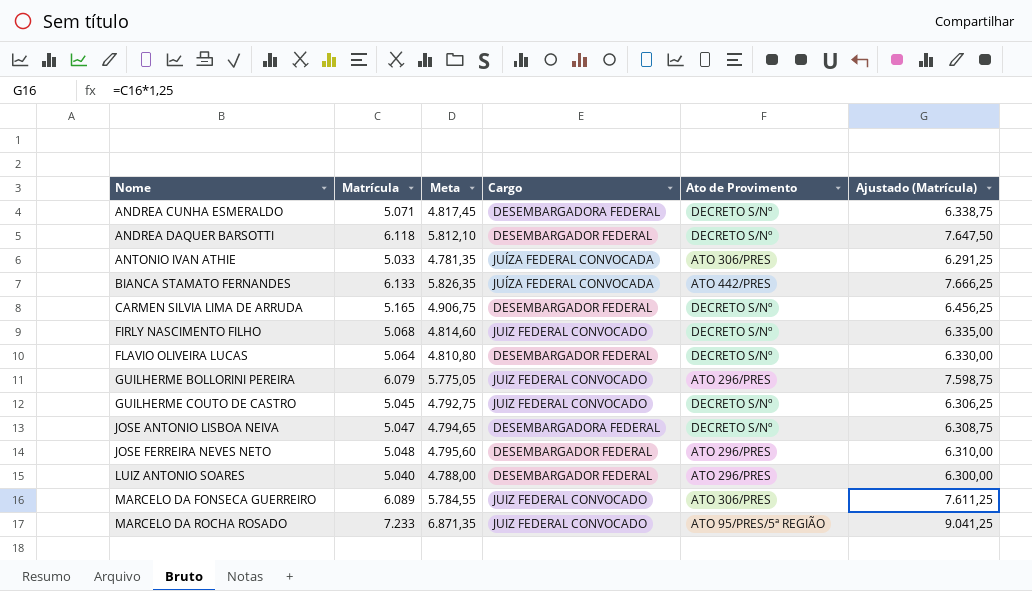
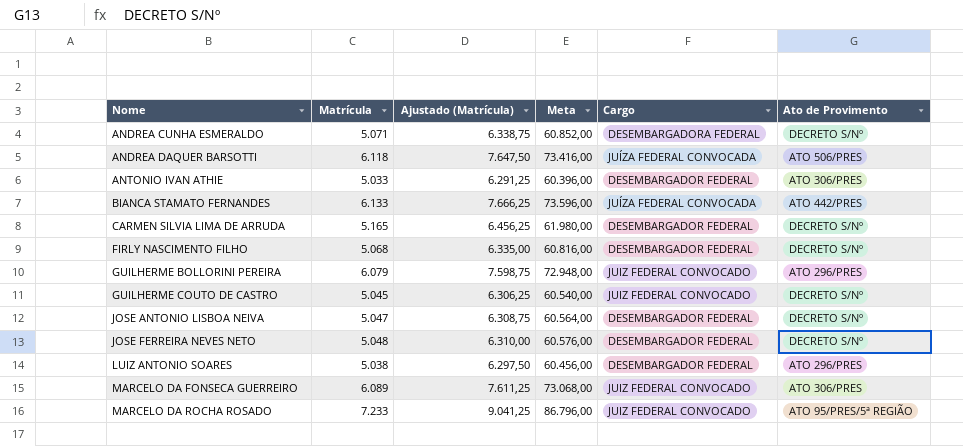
column Ajustado (Matrícula) | position: 6 -> 3
column Meta | formula: [Matrícula] * 0,95 -> [Matrícula] * 12
row FLAVIO OLIVEIRA LUCAS: 5.064 | 4.810,80 | DESEMBARGADOR FEDERAL | DECRETO S/Nº | 6.330,00 -> none
ANDREA DAQUER BARSOTTI | Cargo: DESEMBARGADOR FEDERAL -> JUÍZA FEDERAL CONVOCADA
ANDREA DAQUER BARSOTTI | Ato de Provimento: DECRETO S/Nº -> ATO 506/PRES
ANTONIO IVAN ATHIE | Cargo: JUÍZA FEDERAL CONVOCADA -> DESEMBARGADOR FEDERAL
FIRLY NASCIMENTO FILHO | Cargo: JUIZ FEDERAL CONVOCADO -> DESEMBARGADOR FEDERAL
JOSE ANTONIO LISBOA NEIVA | Cargo: DESEMBARGADORA FEDERAL -> DESEMBARGADOR FEDERAL
JOSE FERREIRA NEVES NETO | Ato de Provimento: ATO 296/PRES -> DECRETO S/Nº
LUIZ ANTONIO SOARES | Matrícula: 5.040 -> 5.038
LUIZ ANTONIO SOARES | Ajustado (Matrícula): 6.300,00 -> 6.297,50

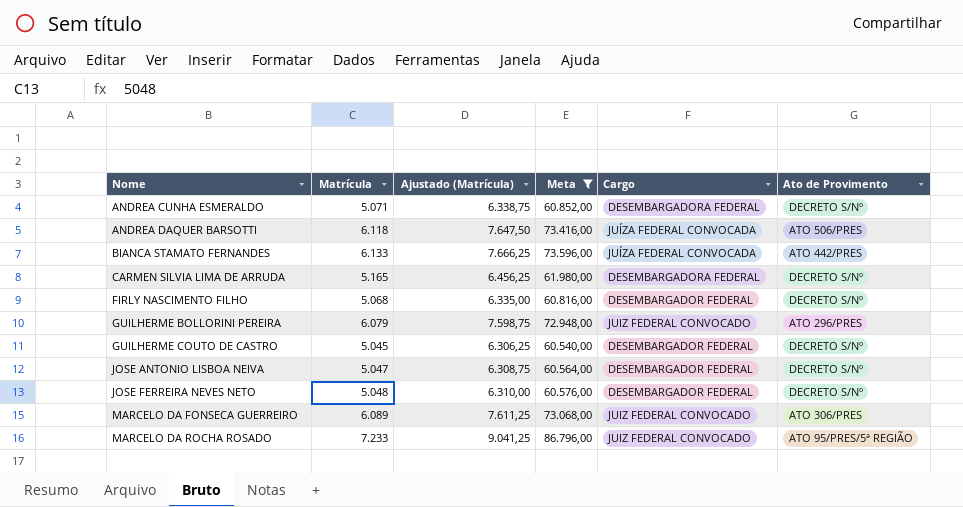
filter: none -> Meta >= 60.540,00
CARMEN SILVIA LIMA DE ARRUDA | Cargo: DESEMBARGADOR FEDERAL -> DESEMBARGADORA FEDERAL
GUILHERME COUTO DE CASTRO | Cargo: JUIZ FEDERAL CONVOCADO -> DESEMBARGADOR FEDERAL

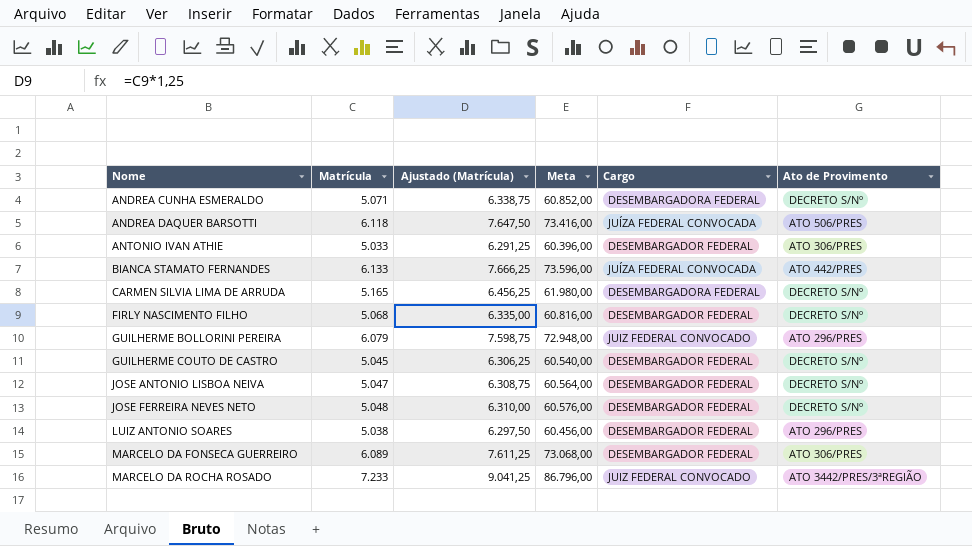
filter: Meta >= 60.540,00 -> none
MARCELO DA FONSECA GUERREIRO | Cargo: JUIZ FEDERAL CONVOCADO -> DESEMBARGADOR FEDERAL
MARCELO DA ROCHA ROSADO | Ato de Provimento: ATO 95/PRES/5ª REGIÃO -> ATO 3442/PRES/3ªREGIÃO

